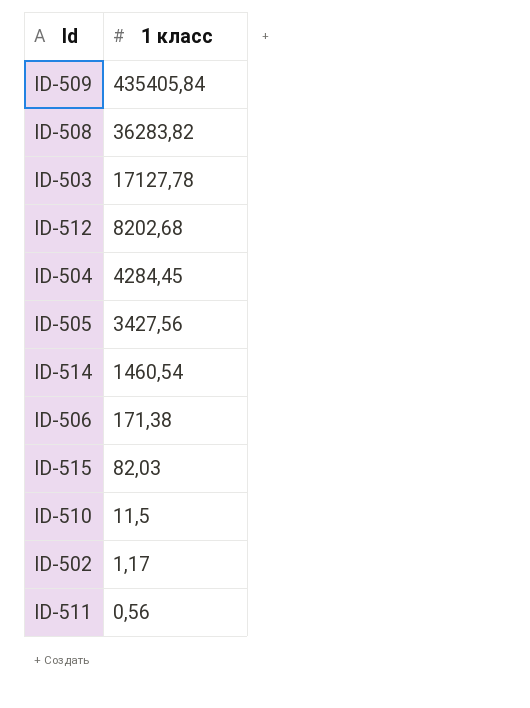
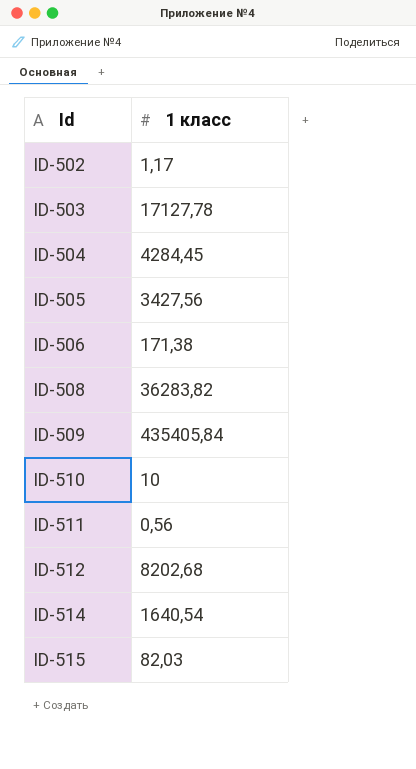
row order: 1 класс descending -> Id ascending
ID-510 | 1 класс: 11,5 -> 10
ID-514 | 1 класс: 1460,54 -> 1640,54

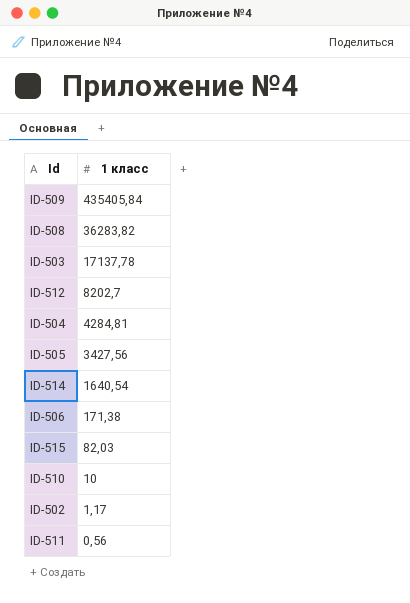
row order: Id ascending -> 1 класс descending
ID-503 | 1 класс: 17127,78 -> 17137,78
ID-512 | 1 класс: 8202,68 -> 8202,7
ID-504 | 1 класс: 4284,45 -> 4284,81

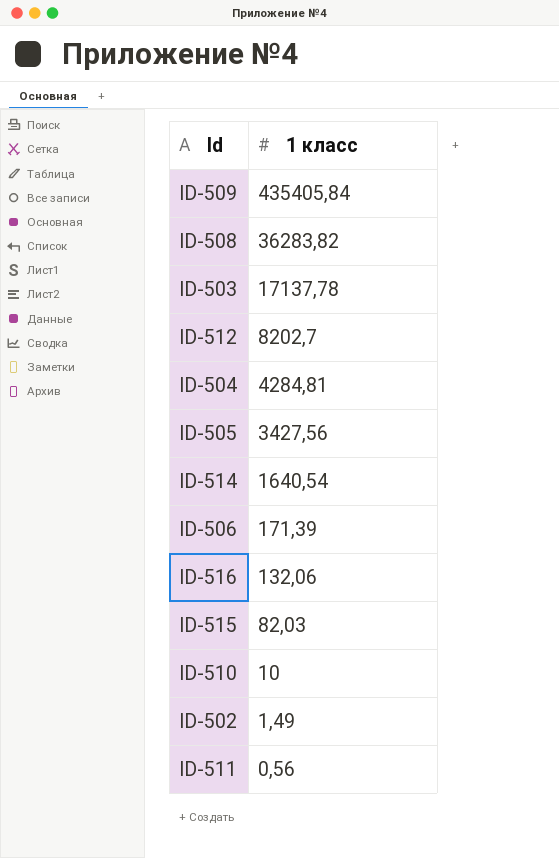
ID-506 | 1 класс: 171,38 -> 171,39
row ID-516: none -> 132,06
ID-502 | 1 класс: 1,17 -> 1,49

